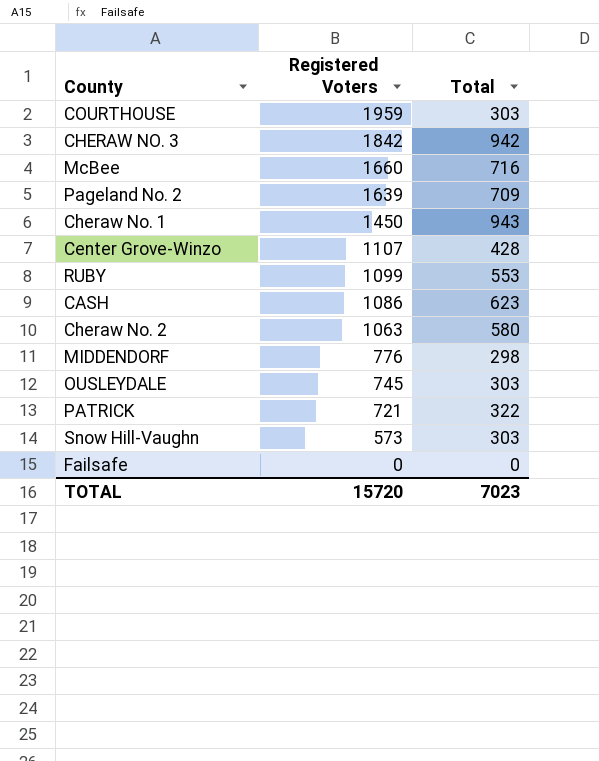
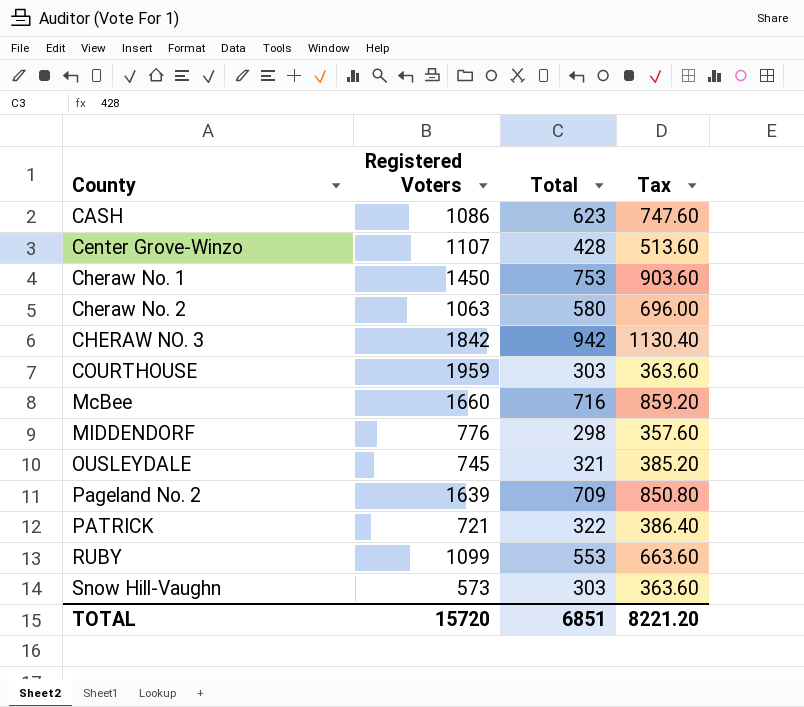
row order: Registered Voters descending -> County ascending
column Tax | formula: none -> [Total] * 1.2
row Failsafe: 0 | 0 -> none
Cheraw No. 1 | Total: 943 -> 753
OUSLEYDALE | Total: 303 -> 321
TOTAL | Total: 7023 -> 6851

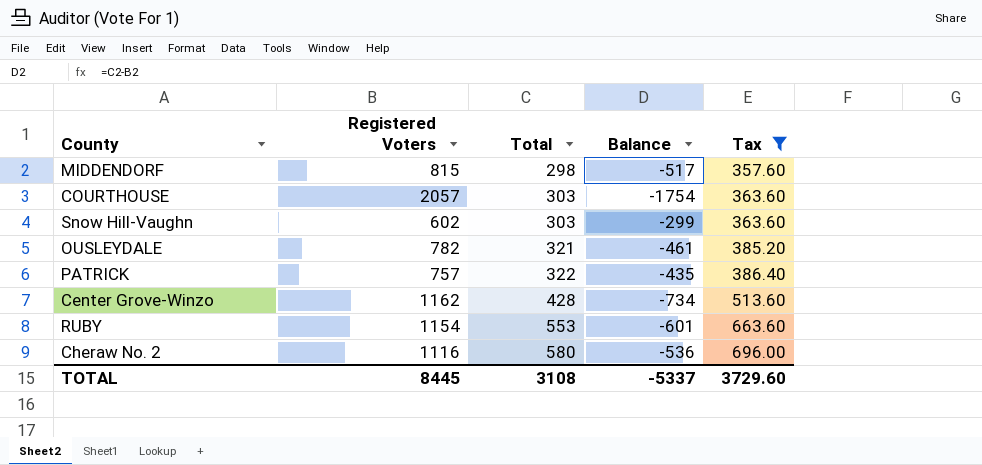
filter: none -> Tax <= 696.00
row order: County ascending -> Total ascending
column Balance | formula: none -> [Total] - [Registered Voters]
MIDDENDORF | Registered Voters: 776 -> 815
COURTHOUSE | Registered Voters: 1959 -> 2057
Snow Hill-Vaughn | Registered Voters: 573 -> 602
OUSLEYDALE | Registered Voters: 745 -> 782
PATRICK | Registered Voters: 721 -> 757
Center Grove-Winzo | Registered Voters: 1107 -> 1162
RUBY | Registered Voters: 1099 -> 1154
Cheraw No. 2 | Registered Voters: 1063 -> 1116
TOTAL | Registered Voters: 15720 -> 8445
TOTAL | Total: 6851 -> 3108
TOTAL | Tax: 8221.20 -> 3729.60

